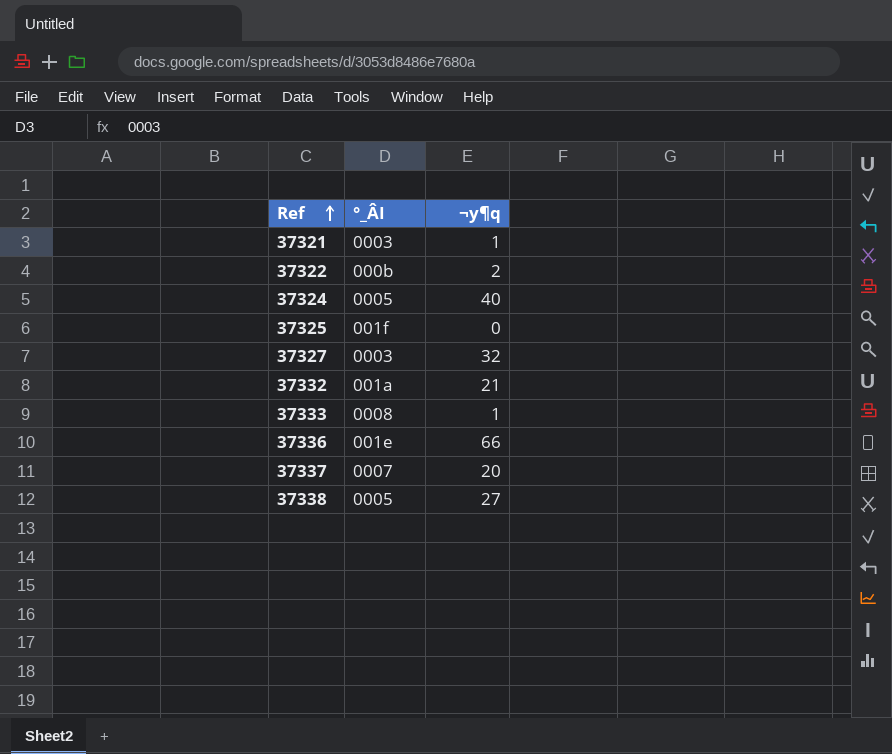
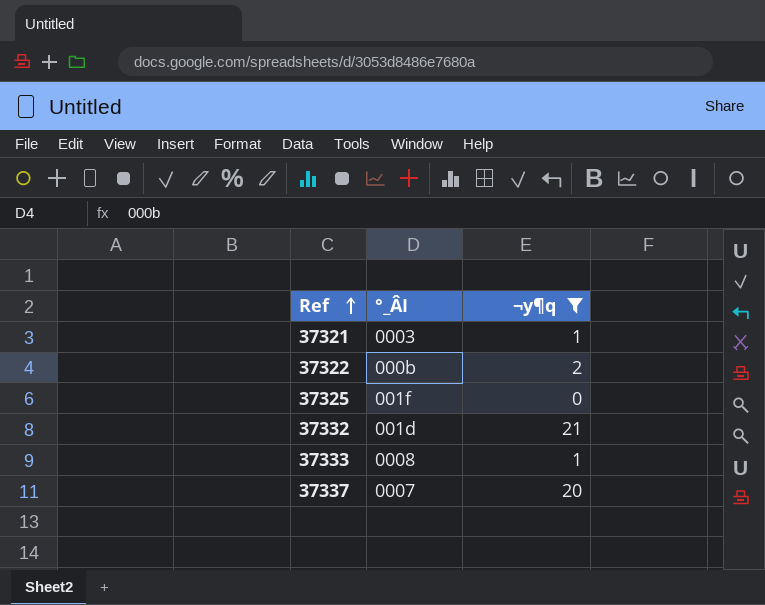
filter: none -> ¬y¶q <= 21
37332 | °_ÂI: 001a -> 001d

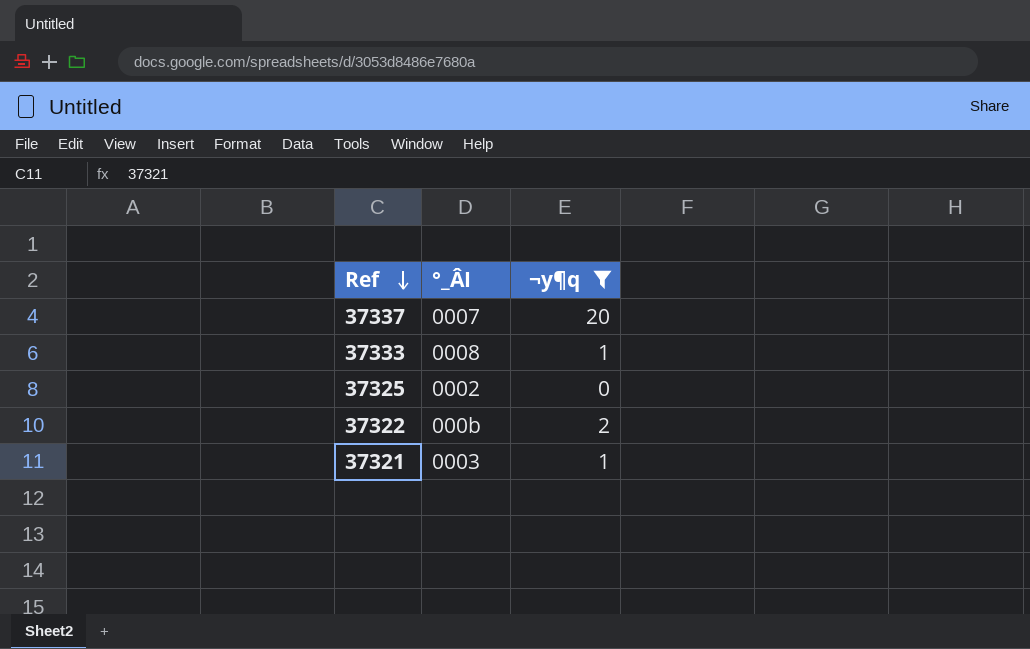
row order: Ref ascending -> Ref descending
row 37332: 001d | 21 -> none
37325 | °_ÂI: 001f -> 0002

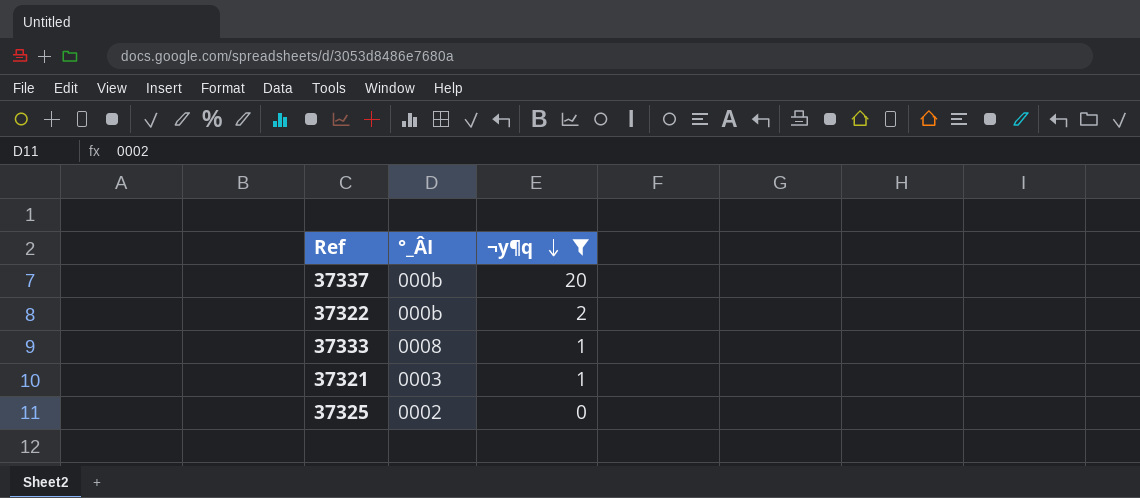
row order: Ref descending -> ¬y¶q descending
37337 | °_ÂI: 0007 -> 000b

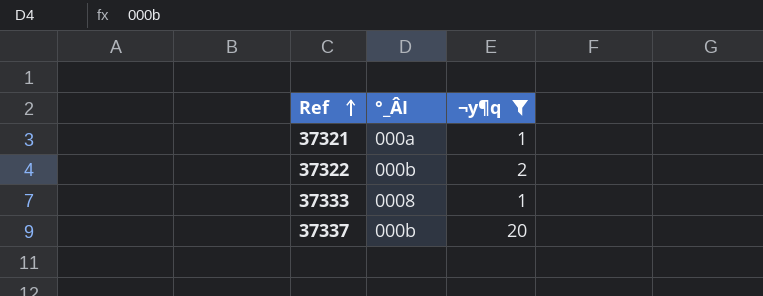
row order: ¬y¶q descending -> Ref ascending
row 37325: 0002 | 0 -> none
37321 | °_ÂI: 0003 -> 000a

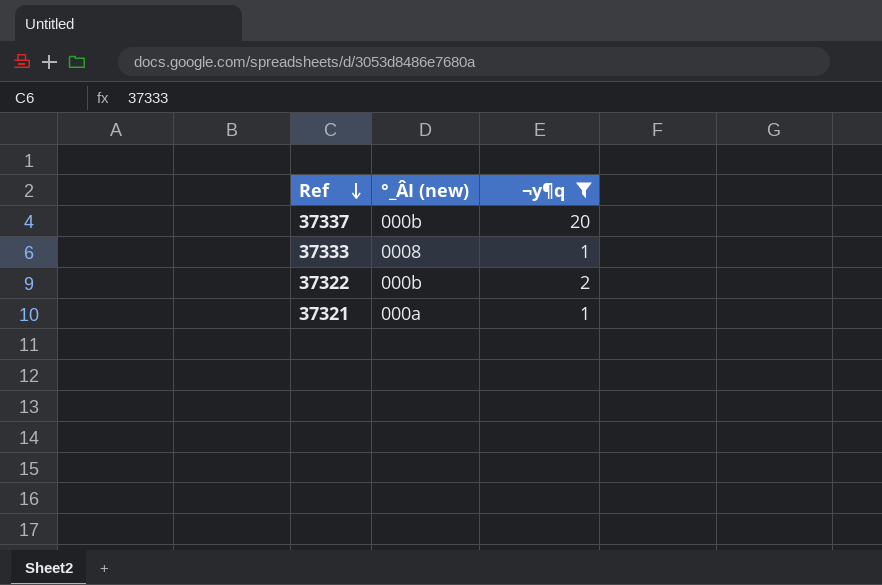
row order: Ref ascending -> Ref descending
column name: °_ÂI -> °_ÂI (new)

